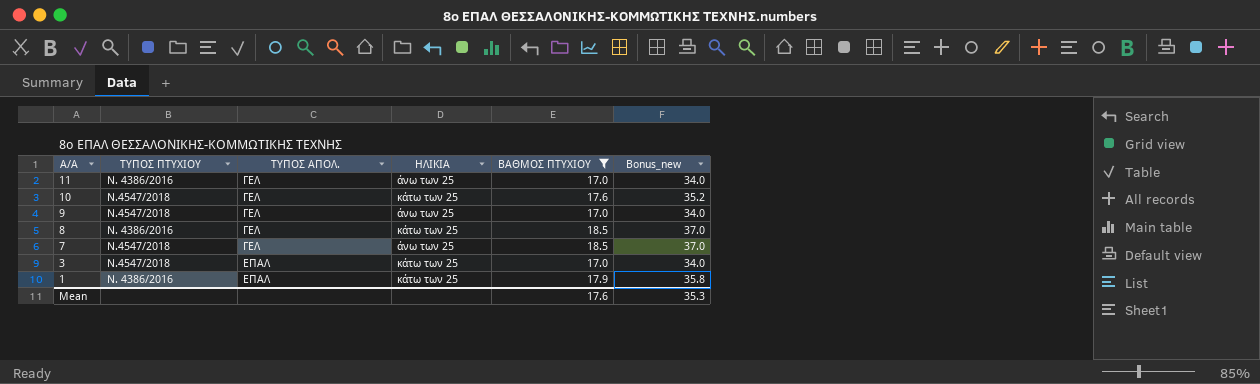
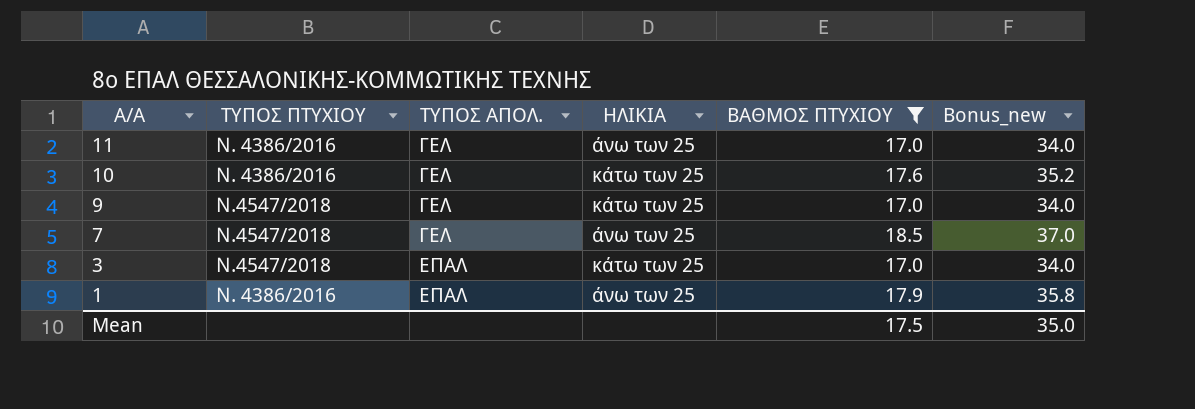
row 8: Ν. 4386/2016 | ΓΕΛ | κάτω των 25 | 18.5 | 37.0 -> none
10 | ΤΥΠΟΣ ΠΤΥΧΙΟΥ: Ν.4547/2018 -> Ν. 4386/2016
9 | ΗΛΙΚΙΑ: άνω των 25 -> κάτω των 25
1 | ΗΛΙΚΙΑ: κάτω των 25 -> άνω των 25
Mean | ΒΑΘΜΟΣ ΠΤΥΧΙΟΥ: 17.6 -> 17.5
Mean | Bonus_new: 35.3 -> 35.0

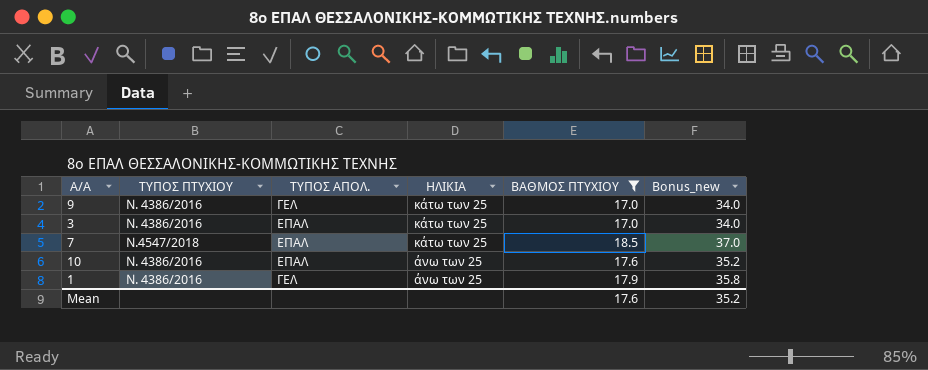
row order: Α/Α descending -> ΗΛΙΚΙΑ descending
row 11: Ν. 4386/2016 | ΓΕΛ | άνω των 25 | 17.0 | 34.0 -> none
9 | ΤΥΠΟΣ ΠΤΥΧΙΟΥ: Ν.4547/2018 -> Ν. 4386/2016
3 | ΤΥΠΟΣ ΠΤΥΧΙΟΥ: Ν.4547/2018 -> Ν. 4386/2016
7 | ΤΥΠΟΣ ΑΠΟΛ.: ΓΕΛ -> ΕΠΑΛ
7 | ΗΛΙΚΙΑ: άνω των 25 -> κάτω των 25
10 | ΤΥΠΟΣ ΑΠΟΛ.: ΓΕΛ -> ΕΠΑΛ
10 | ΗΛΙΚΙΑ: κάτω των 25 -> άνω των 25
1 | ΤΥΠΟΣ ΑΠΟΛ.: ΕΠΑΛ -> ΓΕΛ
Mean | ΒΑΘΜΟΣ ΠΤΥΧΙΟΥ: 17.5 -> 17.6
Mean | Bonus_new: 35.0 -> 35.2

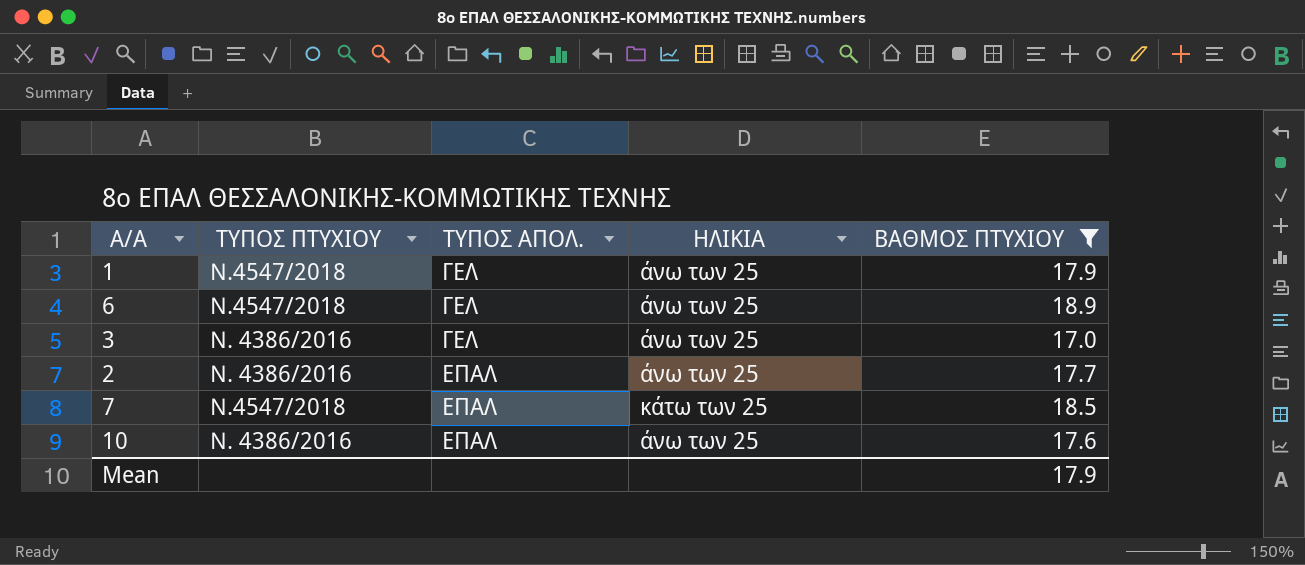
row order: ΗΛΙΚΙΑ descending -> ΤΥΠΟΣ ΑΠΟΛ. ascending
column Bonus_new | formula: [ΒΑΘΜΟΣ ΠΤΥΧΙΟΥ] * 2 -> none
row 9: Ν. 4386/2016 | ΓΕΛ | κάτω των 25 | 17.0 | 34.0 -> none
1 | ΤΥΠΟΣ ΠΤΥΧΙΟΥ: Ν. 4386/2016 -> Ν.4547/2018
row 6: none -> Ν.4547/2018 | ΓΕΛ | άνω των 25 | 18.9
3 | ΤΥΠΟΣ ΑΠΟΛ.: ΕΠΑΛ -> ΓΕΛ
3 | ΗΛΙΚΙΑ: κάτω των 25 -> άνω των 25
row 2: none -> Ν. 4386/2016 | ΕΠΑΛ | άνω των 25 | 17.7
Mean | ΒΑΘΜΟΣ ΠΤΥΧΙΟΥ: 17.6 -> 17.9

